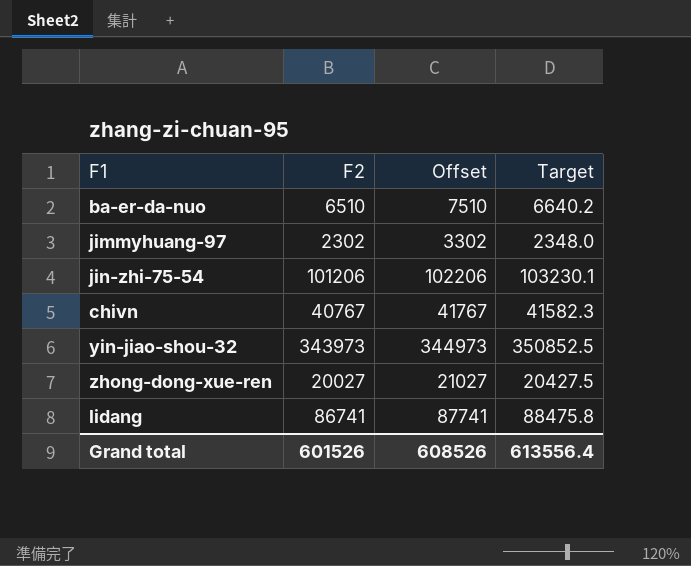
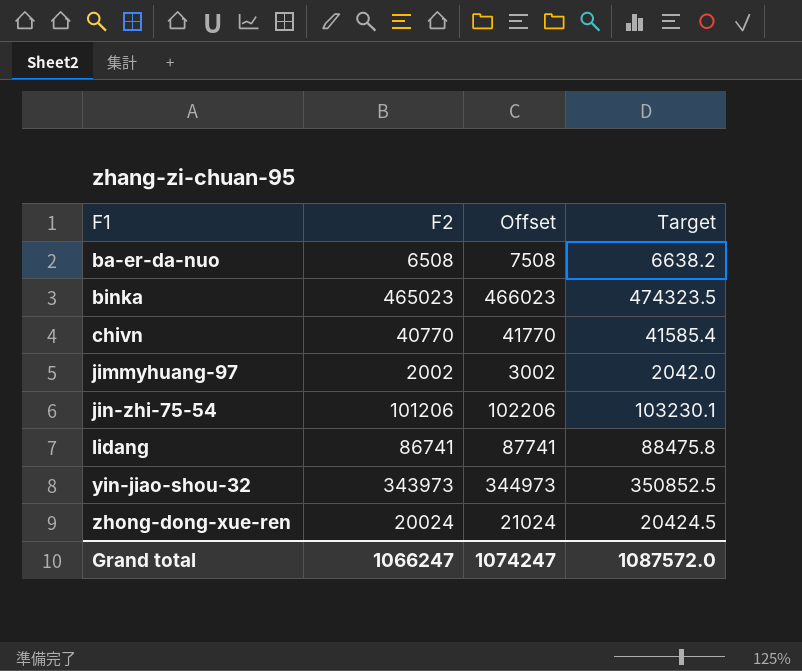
row order: none -> F1 ascending
ba-er-da-nuo | F2: 6510 -> 6508
ba-er-da-nuo | Offset: 7510 -> 7508
ba-er-da-nuo | Target: 6640.2 -> 6638.2
row binka: none -> 465023 | 466023 | 474323.5
chivn | F2: 40767 -> 40770
chivn | Offset: 41767 -> 41770
chivn | Target: 41582.3 -> 41585.4
jimmyhuang-97 | F2: 2302 -> 2002
jimmyhuang-97 | Offset: 3302 -> 3002
jimmyhuang-97 | Target: 2348.0 -> 2042.0
zhong-dong-xue-ren | F2: 20027 -> 20024
zhong-dong-xue-ren | Offset: 21027 -> 21024
zhong-dong-xue-ren | Target: 20427.5 -> 20424.5
Grand total | F2: 601526 -> 1066247
Grand total | Offset: 608526 -> 1074247
Grand total | Target: 613556.4 -> 1087572.0

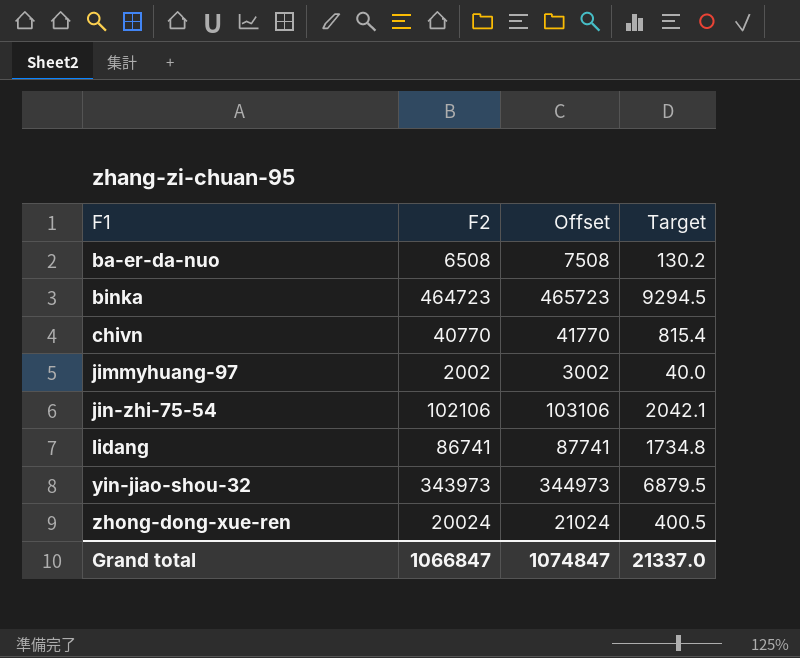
column Target | formula: [F2] * 1.02 -> [F2] * 0.02
binka | F2: 465023 -> 464723
binka | Offset: 466023 -> 465723
jin-zhi-75-54 | F2: 101206 -> 102106
jin-zhi-75-54 | Offset: 102206 -> 103106
Grand total | F2: 1066247 -> 1066847
Grand total | Offset: 1074247 -> 1074847
Grand total | Target: 1087572.0 -> 21337.0

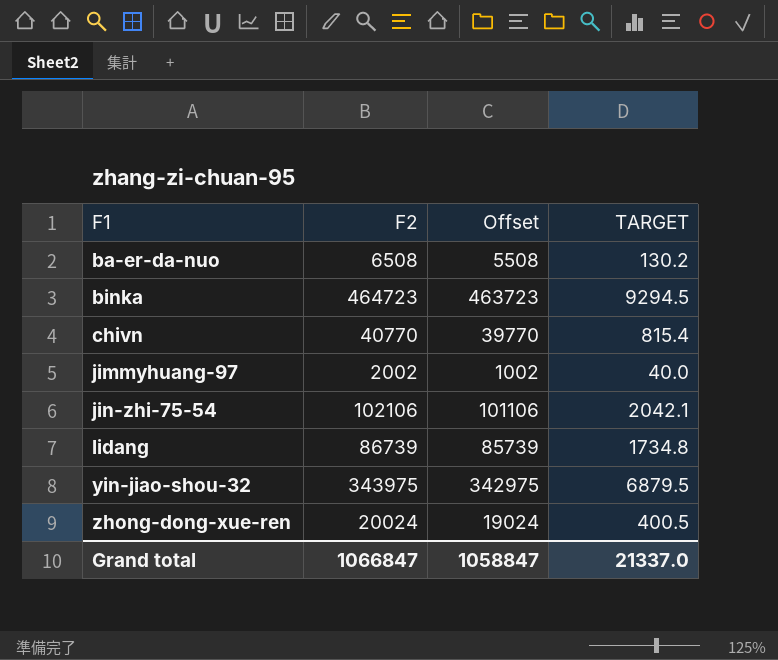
column Offset | formula: [F2] + 1000 -> [F2] - 1000
column name: Target -> TARGET
lidang | F2: 86741 -> 86739
yin-jiao-shou-32 | F2: 343973 -> 343975
Grand total | Offset: 1074847 -> 1058847

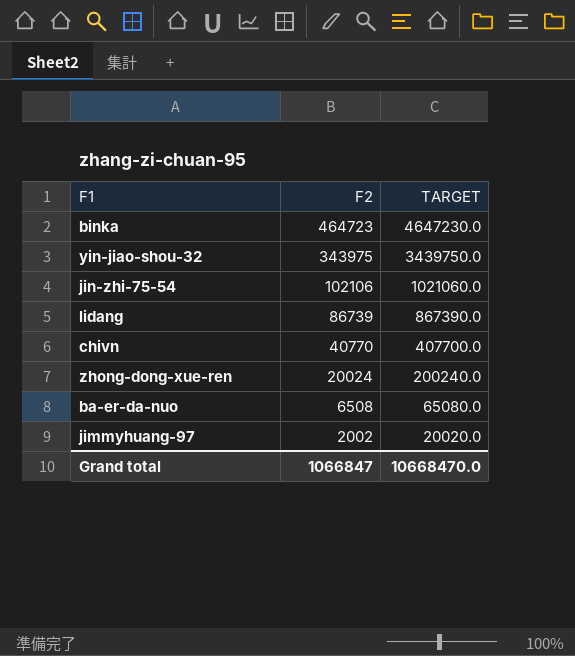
row order: F1 ascending -> F2 descending
column Offset | formula: [F2] - 1000 -> none
column TARGET | formula: [F2] * 0.02 -> [F2] * 10
Grand total | TARGET: 21337.0 -> 10668470.0

